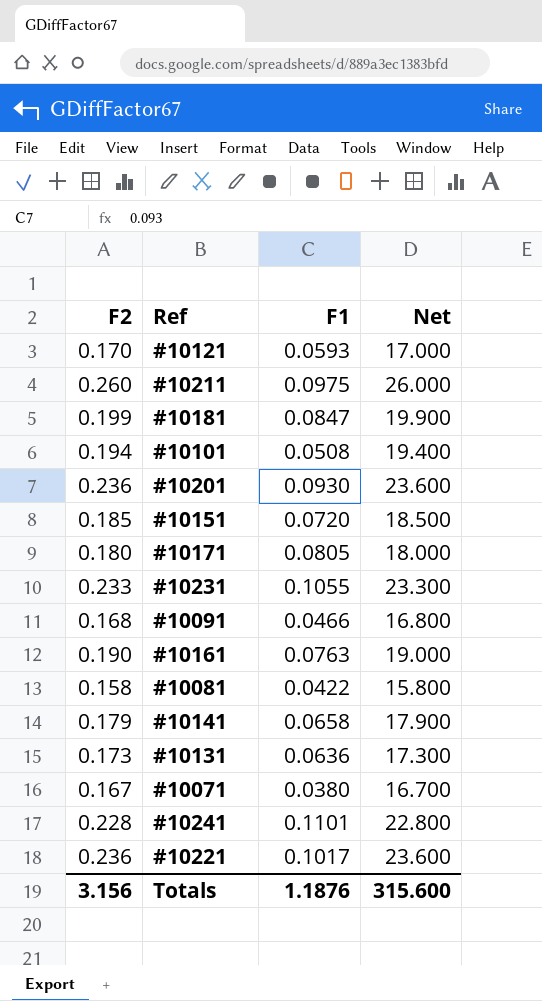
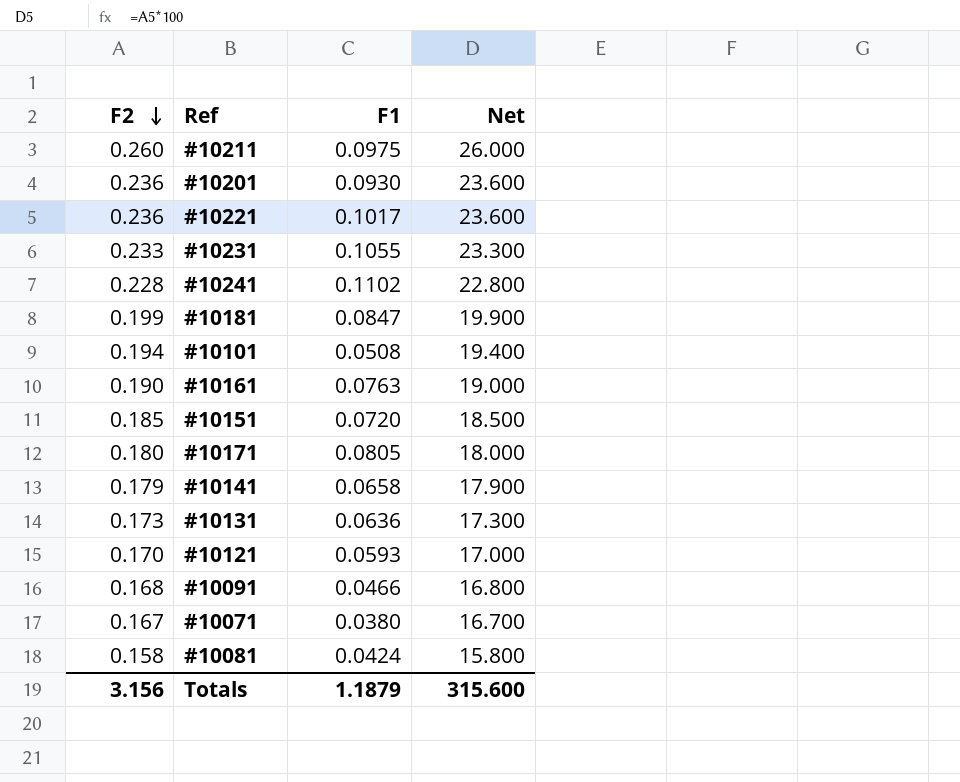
row order: none -> F2 descending
#10241 | F1: 0.1101 -> 0.1102
#10081 | F1: 0.0422 -> 0.0424
Totals | F1: 1.1876 -> 1.1879

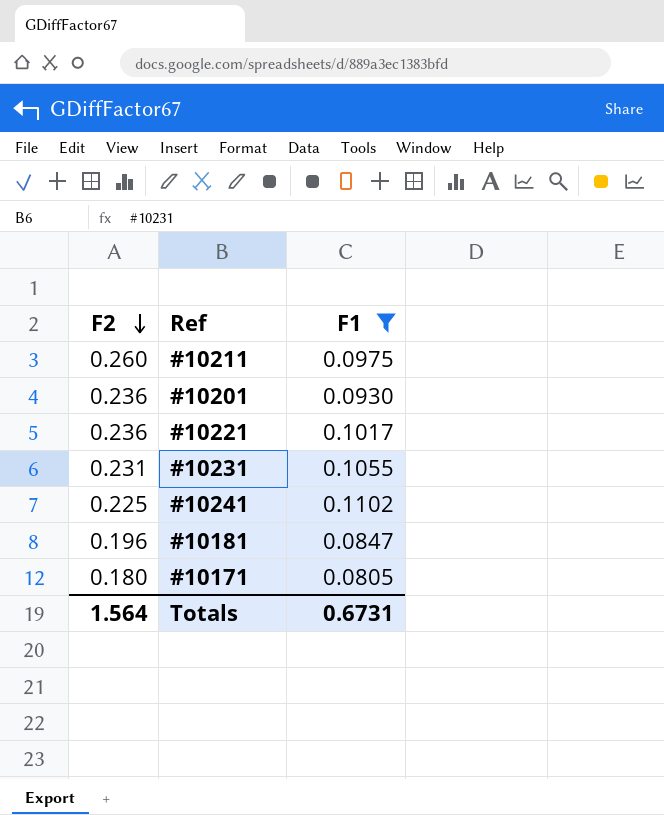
filter: none -> F1 >= 0.0805
column Net | formula: [F2] * 100 -> none
#10231 | F2: 0.233 -> 0.231
#10241 | F2: 0.228 -> 0.225
#10181 | F2: 0.199 -> 0.196
Totals | F2: 3.156 -> 1.564
Totals | F1: 1.1879 -> 0.6731

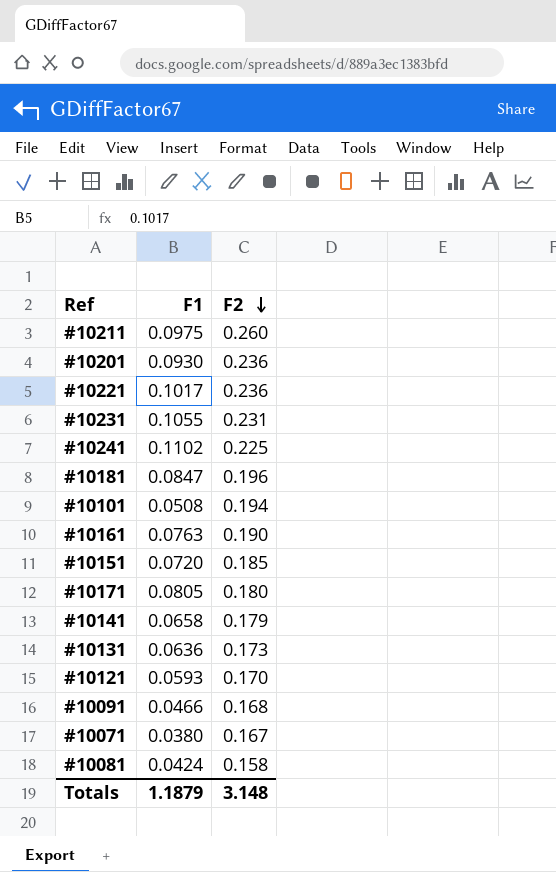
filter: F1 >= 0.0805 -> none
column F2 | position: 1 -> 3
Totals | F1: 0.6731 -> 1.1879
Totals | F2: 1.564 -> 3.148

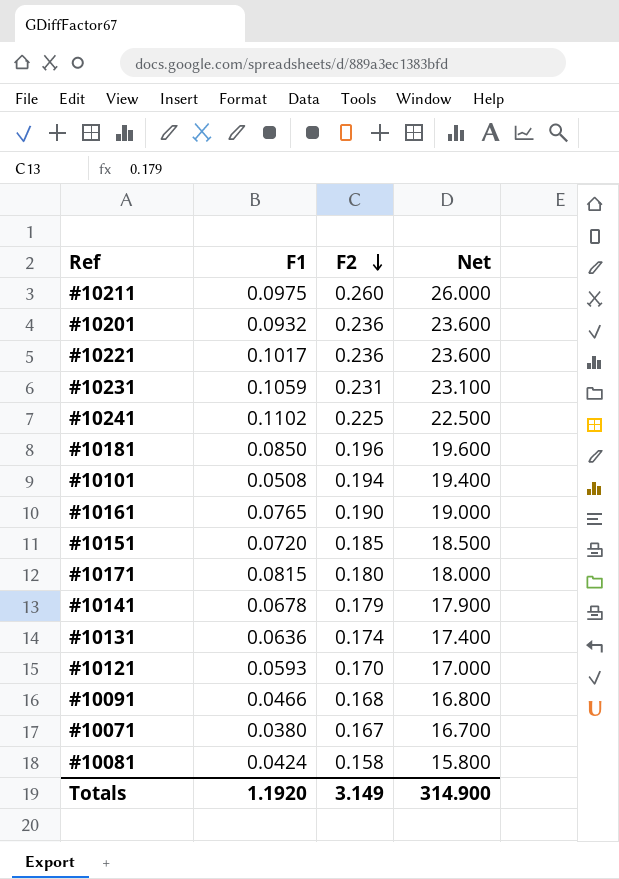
column Net | formula: none -> [F2] * 100
#10201 | F1: 0.0930 -> 0.0932
#10231 | F1: 0.1055 -> 0.1059
#10181 | F1: 0.0847 -> 0.0850
#10161 | F1: 0.0763 -> 0.0765
#10171 | F1: 0.0805 -> 0.0815
#10141 | F1: 0.0658 -> 0.0678
#10131 | F2: 0.173 -> 0.174
Totals | F1: 1.1879 -> 1.1920
Totals | F2: 3.148 -> 3.149

